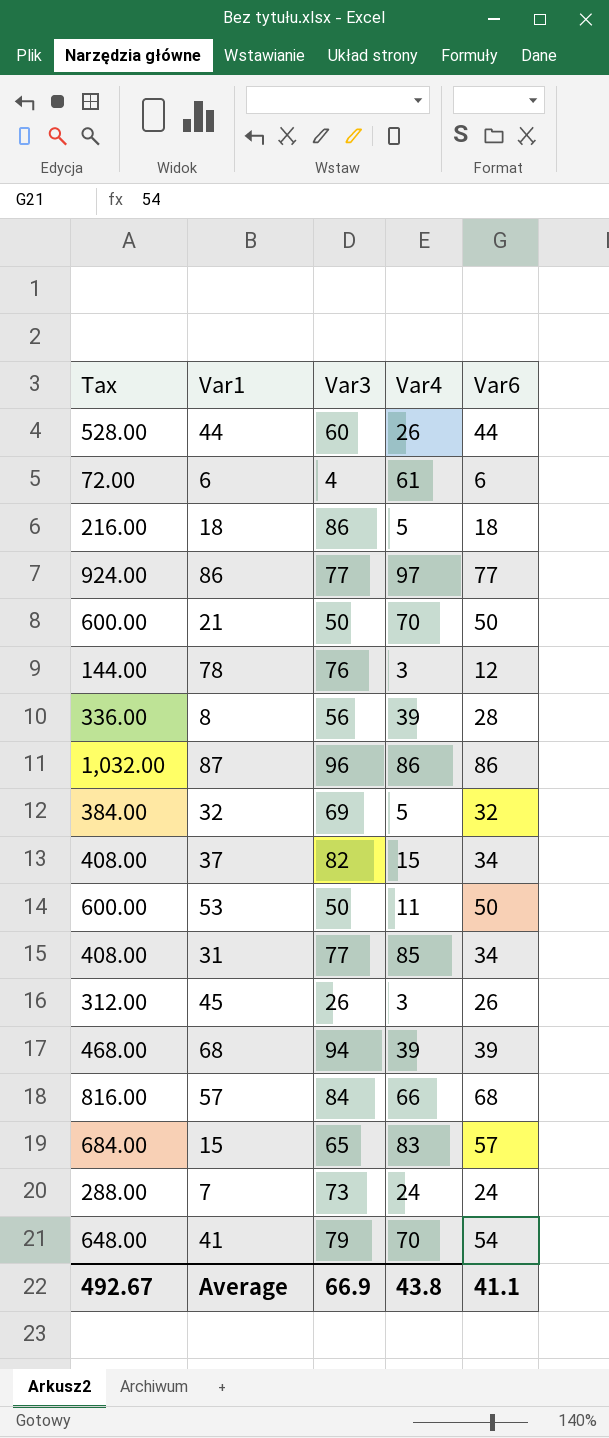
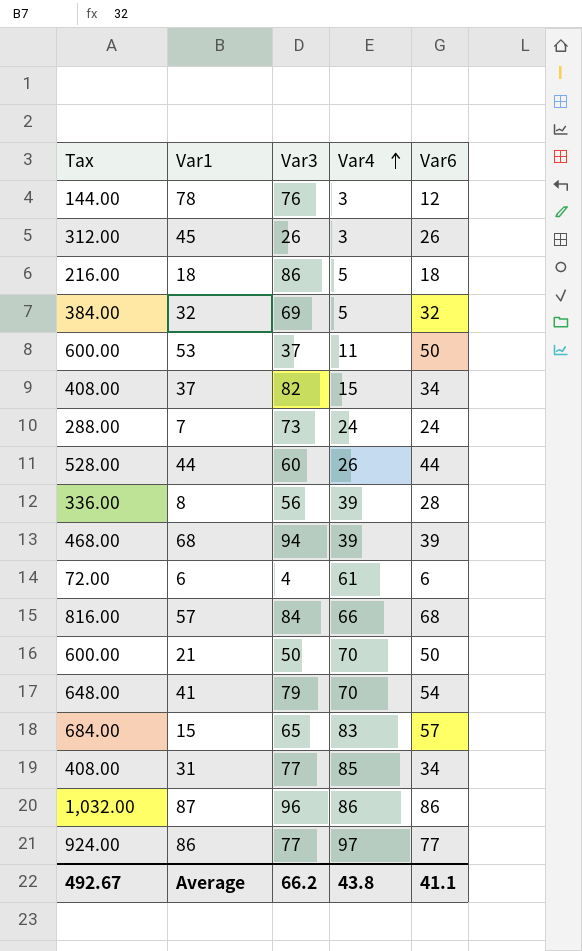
row order: none -> Var4 ascending
53 | Var3: 50 -> 37
Average | Var3: 66.9 -> 66.2

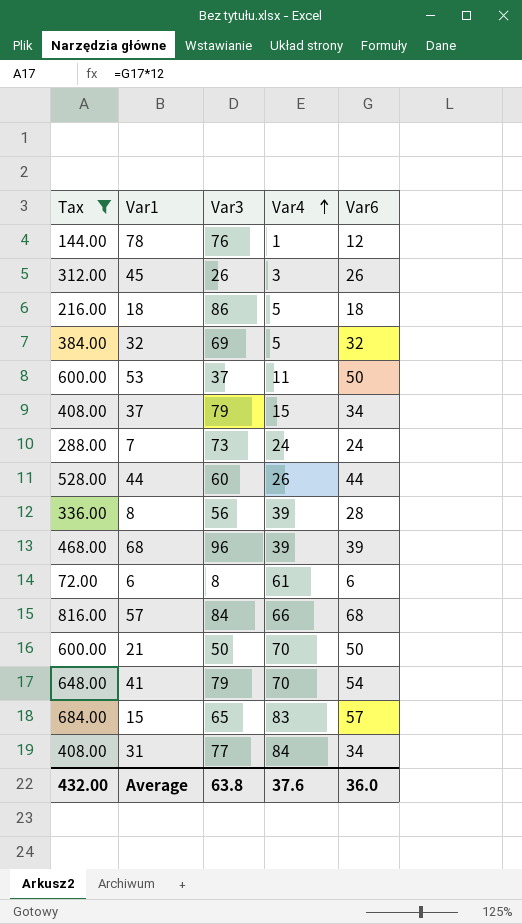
filter: none -> Tax <= 816.00
78 | Var4: 3 -> 1
37 | Var3: 82 -> 79
68 | Var3: 94 -> 96
6 | Var3: 4 -> 8
31 | Var4: 85 -> 84
Average | Tax: 492.67 -> 432.00
Average | Var3: 66.2 -> 63.8
Average | Var4: 43.8 -> 37.6
Average | Var6: 41.1 -> 36.0

